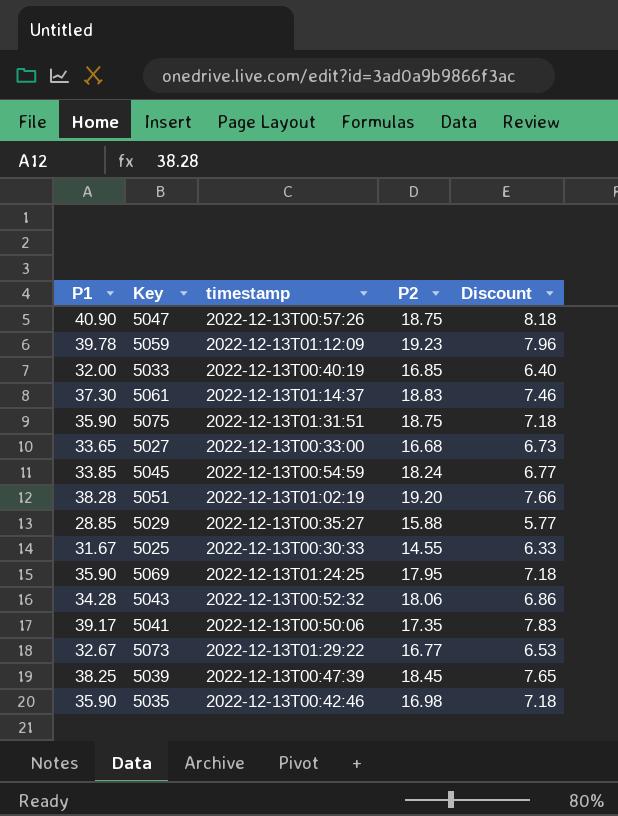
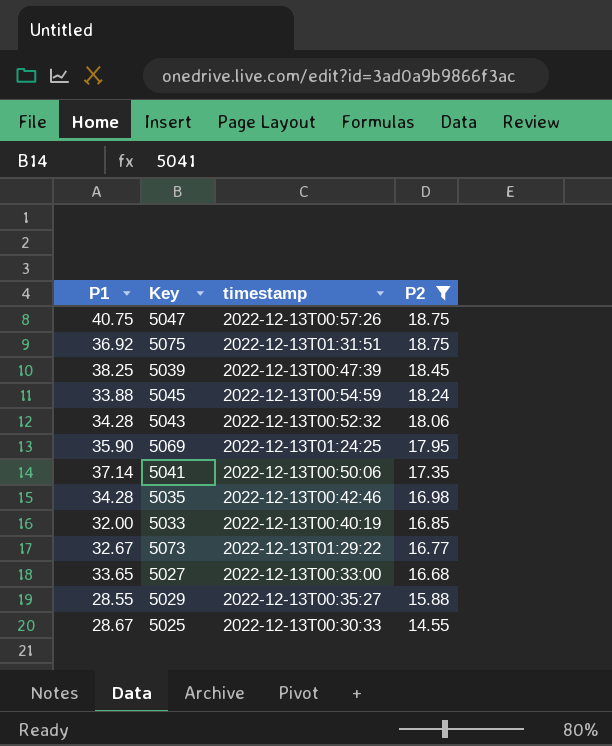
filter: none -> P2 <= 18.75
row order: none -> P2 descending
column Discount | formula: [P1] * 0.2 -> none
5047 | P1: 40.90 -> 40.75
5075 | P1: 35.90 -> 36.92
5045 | P1: 33.85 -> 33.88
5041 | P1: 39.17 -> 37.14
5035 | P1: 35.90 -> 34.28
5029 | P1: 28.85 -> 28.55
5025 | P1: 31.67 -> 28.67

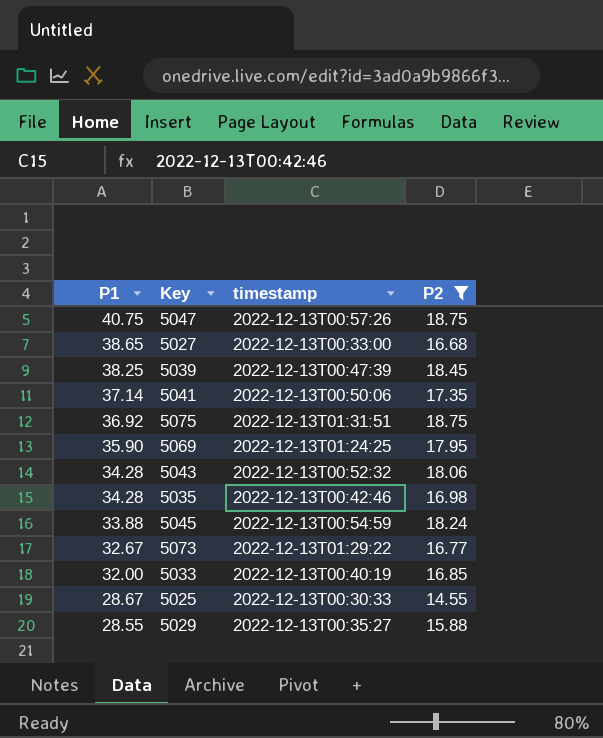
row order: P2 descending -> P1 descending
5027 | P1: 33.65 -> 38.65

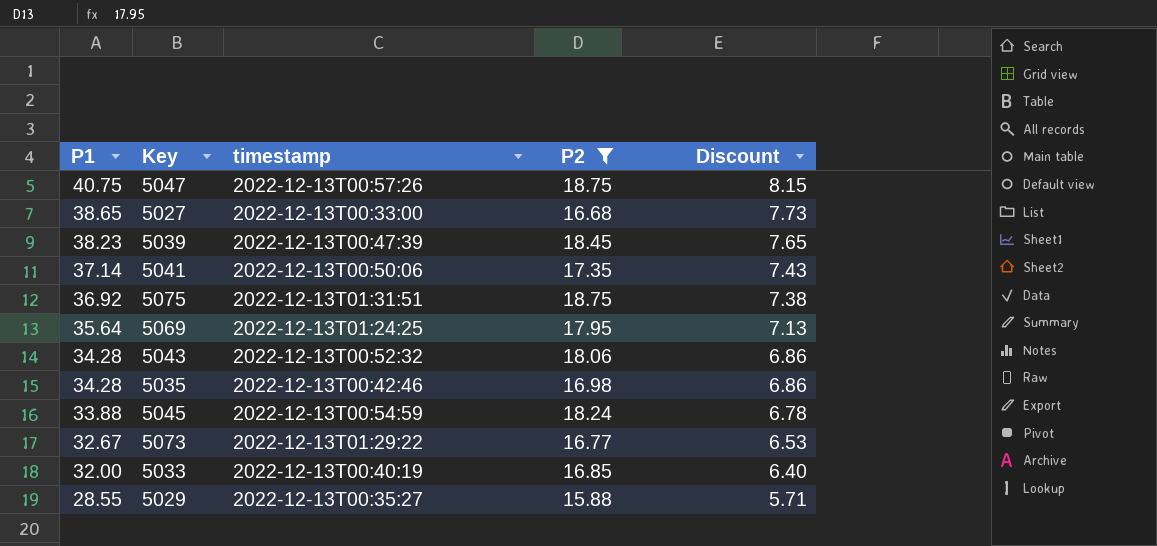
column Discount | formula: none -> [P1] * 0.2
row 5025: 28.67 | 2022-12-13T00:30:33 | 14.55 -> none
5039 | P1: 38.25 -> 38.23
5069 | P1: 35.90 -> 35.64

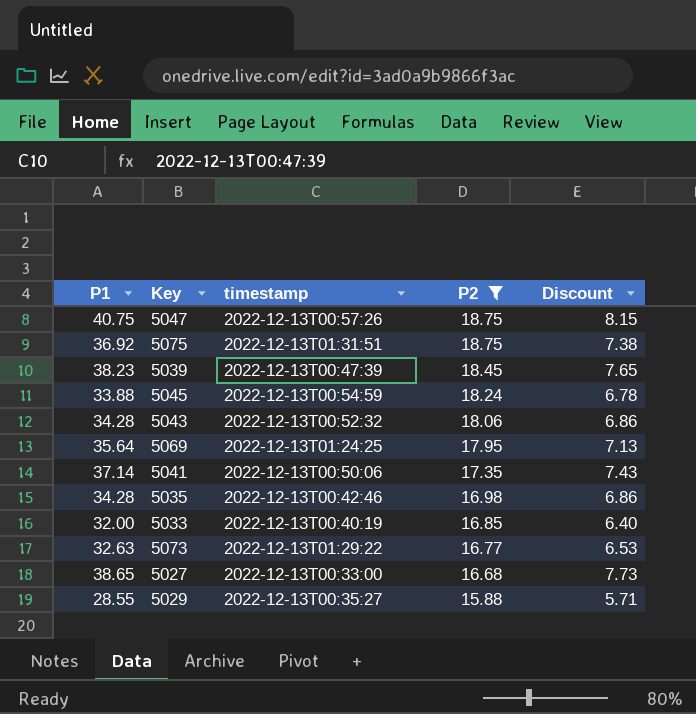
row order: P1 descending -> P2 descending
5073 | P1: 32.67 -> 32.63

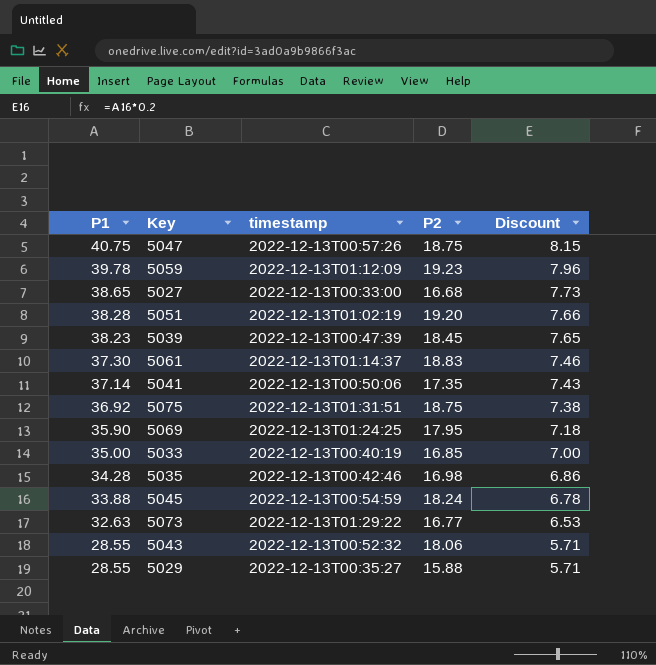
filter: P2 <= 18.75 -> none
row order: P2 descending -> P1 descending
5069 | P1: 35.64 -> 35.90
5069 | Discount: 7.13 -> 7.18
5033 | P1: 32.00 -> 35.00
5033 | Discount: 6.40 -> 7.00
5043 | P1: 34.28 -> 28.55
5043 | Discount: 6.86 -> 5.71

